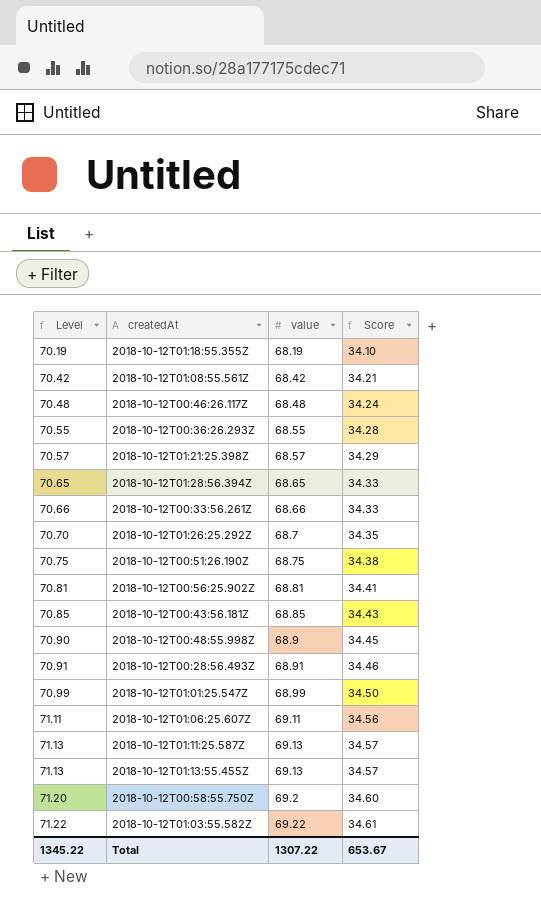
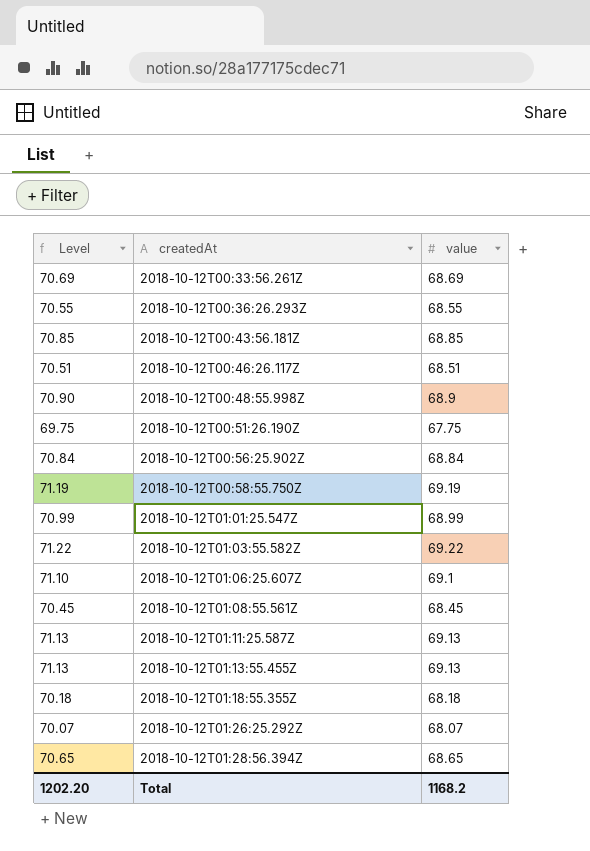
row order: Level ascending -> createdAt ascending
column Score | formula: [value] * 0.5 -> none
row 2018-10-12T01:21:25.398Z: 70.57 | 68.57 | 34.29 -> none
row 2018-10-12T00:28:56.493Z: 70.91 | 68.91 | 34.46 -> none
2018-10-12T00:33:56.261Z | Level: 70.66 -> 70.69
2018-10-12T00:33:56.261Z | value: 68.66 -> 68.69
2018-10-12T00:46:26.117Z | Level: 70.48 -> 70.51
2018-10-12T00:46:26.117Z | value: 68.48 -> 68.51
2018-10-12T00:51:26.190Z | Level: 70.75 -> 69.75
2018-10-12T00:51:26.190Z | value: 68.75 -> 67.75
2018-10-12T00:56:25.902Z | Level: 70.81 -> 70.84
2018-10-12T00:56:25.902Z | value: 68.81 -> 68.84
2018-10-12T00:58:55.750Z | Level: 71.20 -> 71.19
2018-10-12T00:58:55.750Z | value: 69.2 -> 69.19
2018-10-12T01:06:25.607Z | Level: 71.11 -> 71.10
2018-10-12T01:06:25.607Z | value: 69.11 -> 69.1
2018-10-12T01:08:55.561Z | Level: 70.42 -> 70.45
2018-10-12T01:08:55.561Z | value: 68.42 -> 68.45
2018-10-12T01:18:55.355Z | Level: 70.19 -> 70.18
2018-10-12T01:18:55.355Z | value: 68.19 -> 68.18
2018-10-12T01:26:25.292Z | Level: 70.70 -> 70.07
2018-10-12T01:26:25.292Z | value: 68.7 -> 68.07
Total | Level: 1345.22 -> 1202.20
Total | value: 1307.22 -> 1168.2

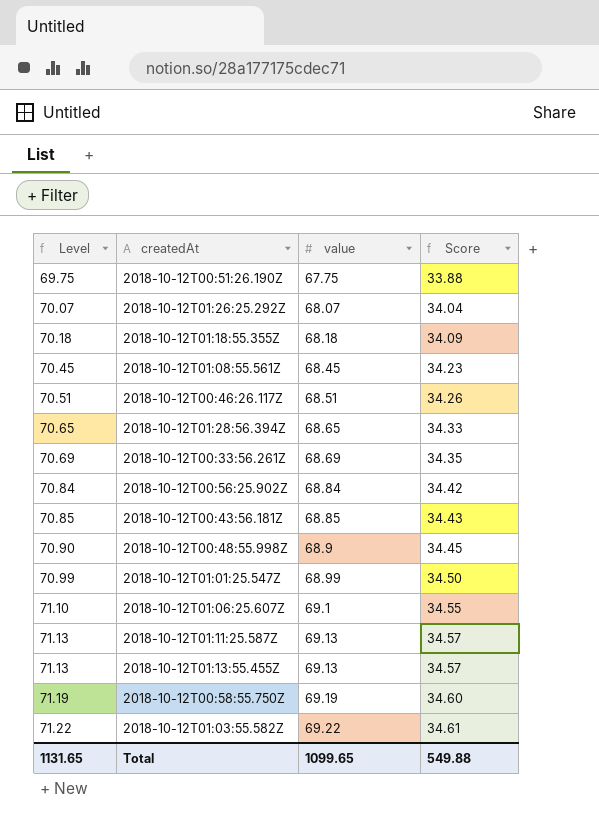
row order: createdAt ascending -> Level ascending
column Score | formula: none -> [value] * 0.5
row 2018-10-12T00:36:26.293Z: 70.55 | 68.55 -> none
Total | Level: 1202.20 -> 1131.65
Total | value: 1168.2 -> 1099.65

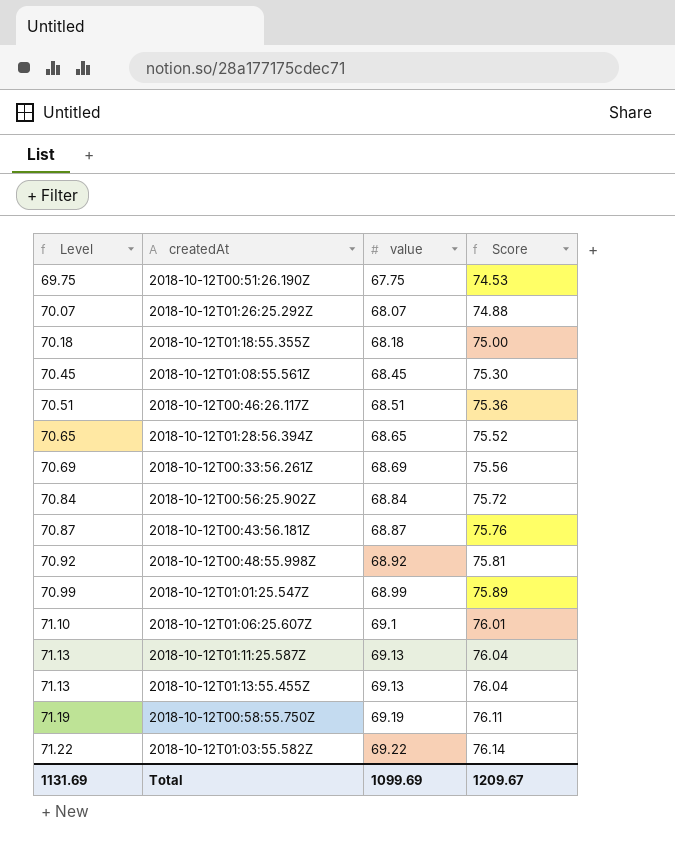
column Score | formula: [value] * 0.5 -> [value] * 1.1
2018-10-12T00:43:56.181Z | Level: 70.85 -> 70.87
2018-10-12T00:43:56.181Z | value: 68.85 -> 68.87
2018-10-12T00:48:55.998Z | Level: 70.90 -> 70.92
2018-10-12T00:48:55.998Z | value: 68.9 -> 68.92
Total | Level: 1131.65 -> 1131.69
Total | value: 1099.65 -> 1099.69
Total | Score: 549.88 -> 1209.67

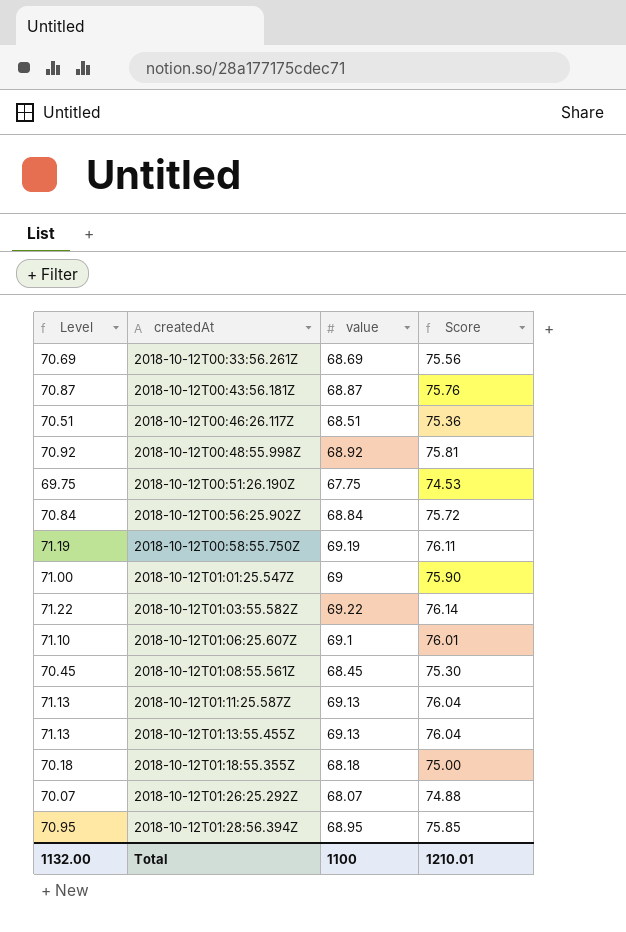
row order: Level ascending -> createdAt ascending
2018-10-12T01:01:25.547Z | Level: 70.99 -> 71.00
2018-10-12T01:01:25.547Z | value: 68.99 -> 69
2018-10-12T01:01:25.547Z | Score: 75.89 -> 75.90
2018-10-12T01:28:56.394Z | Level: 70.65 -> 70.95
2018-10-12T01:28:56.394Z | value: 68.65 -> 68.95
2018-10-12T01:28:56.394Z | Score: 75.52 -> 75.85
Total | Level: 1131.69 -> 1132.00
Total | value: 1099.69 -> 1100
Total | Score: 1209.67 -> 1210.01

